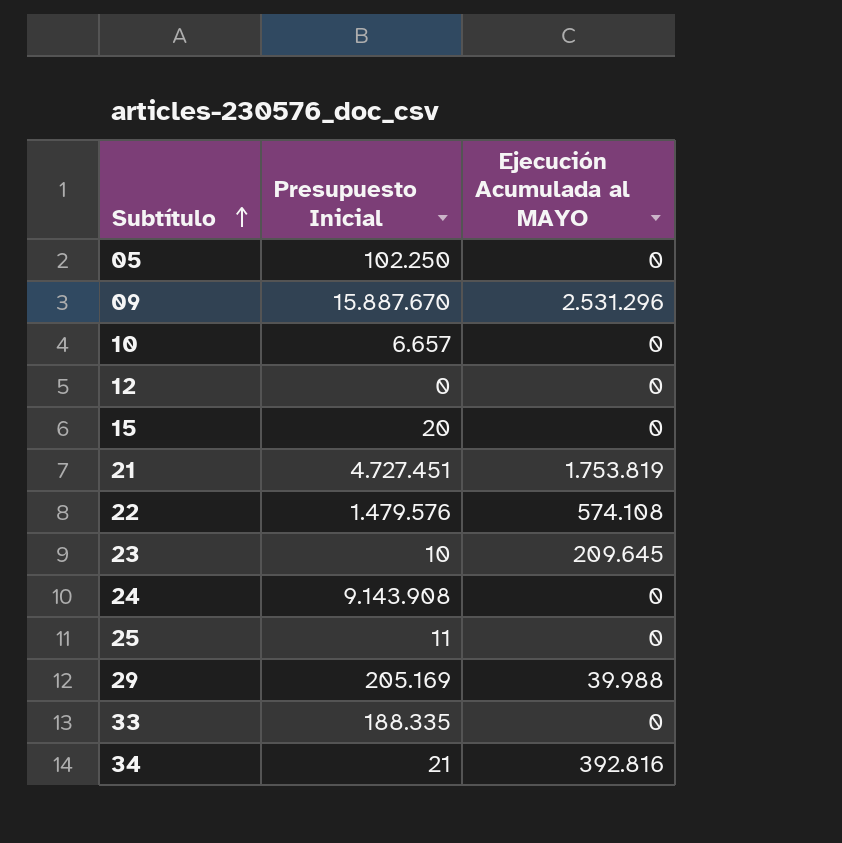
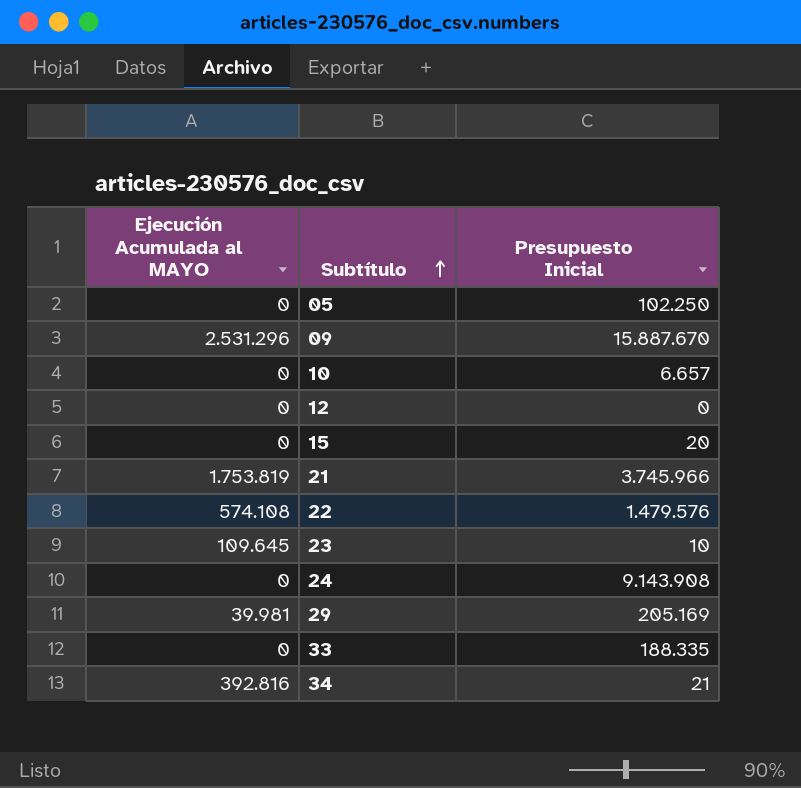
column Ejecución Acumulada al MAYO | position: 3 -> 1
row 25: 11 | 0 -> none
21 | Presupuesto Inicial: 4.727.451 -> 3.745.966
23 | Ejecución Acumulada al MAYO: 209.645 -> 109.645
29 | Ejecución Acumulada al MAYO: 39.988 -> 39.981

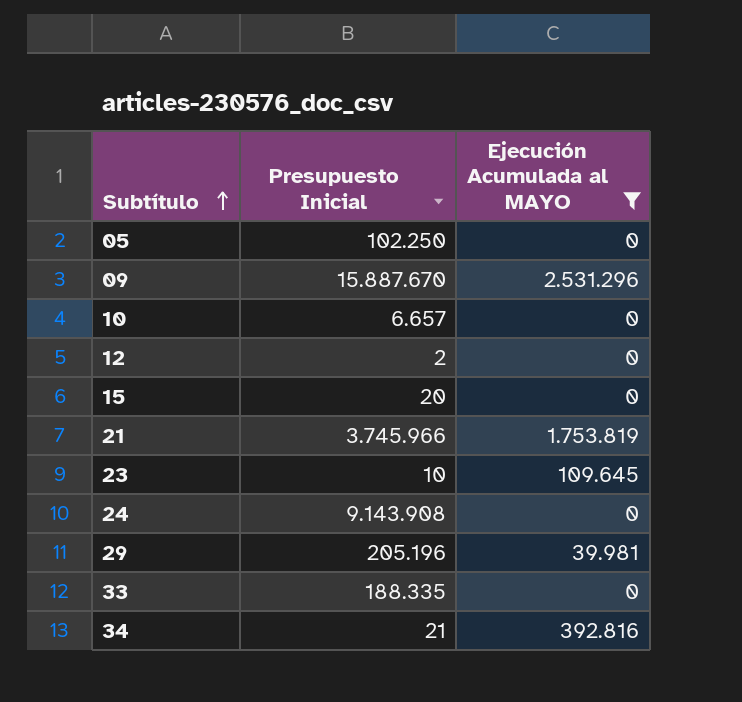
filter: none -> Ejecución Acumulada al MAYO != 574.108
column Ejecución Acumulada al MAYO | position: 1 -> 3
12 | Presupuesto Inicial: 0 -> 2
29 | Presupuesto Inicial: 205.169 -> 205.196

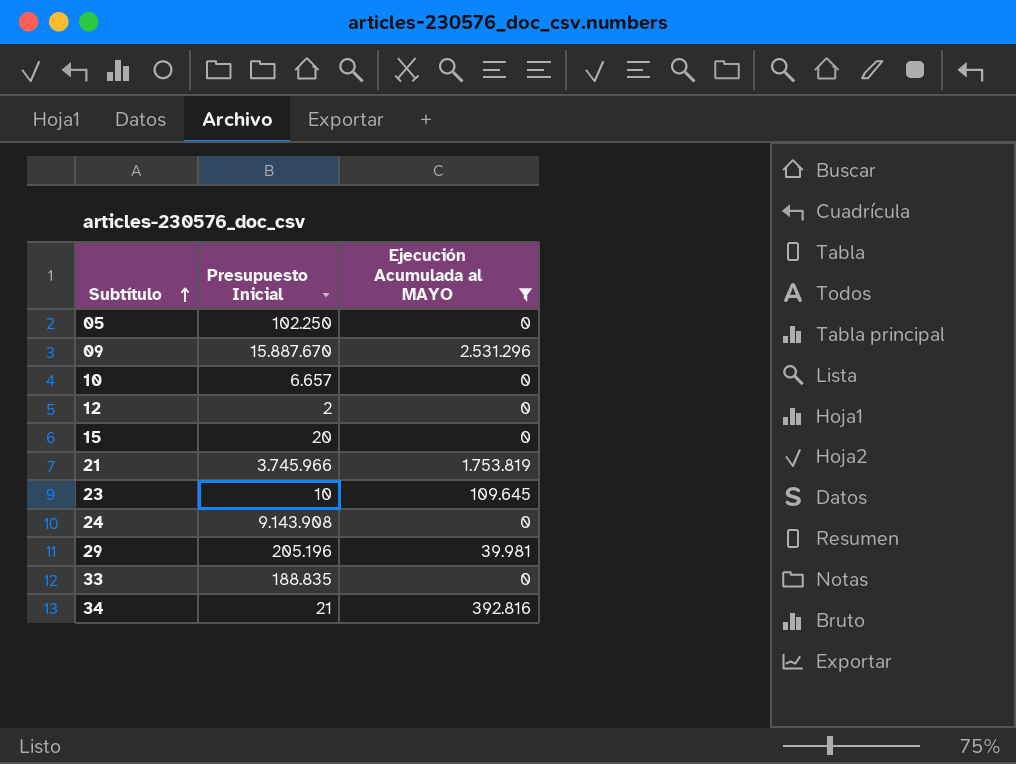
33 | Presupuesto Inicial: 188.335 -> 188.835

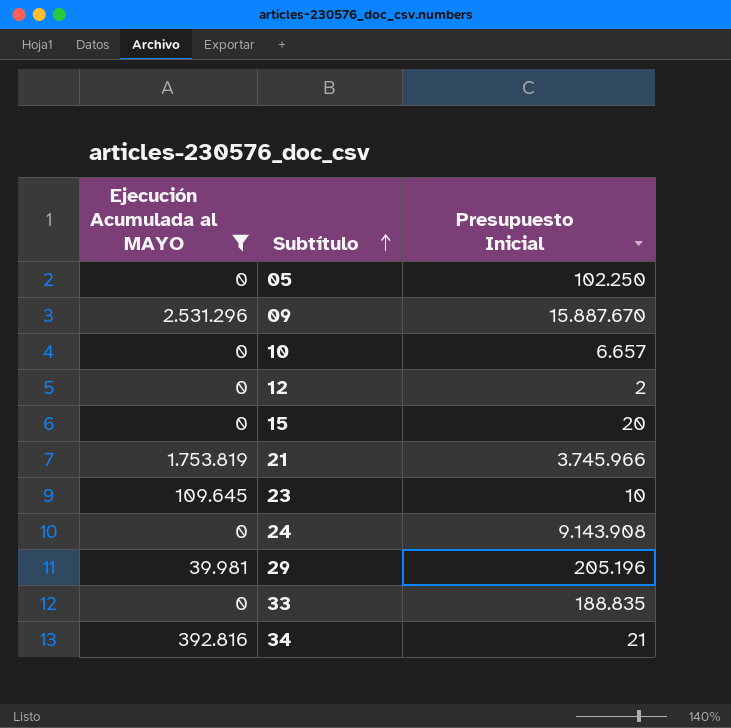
column Ejecución Acumulada al MAYO | position: 3 -> 1

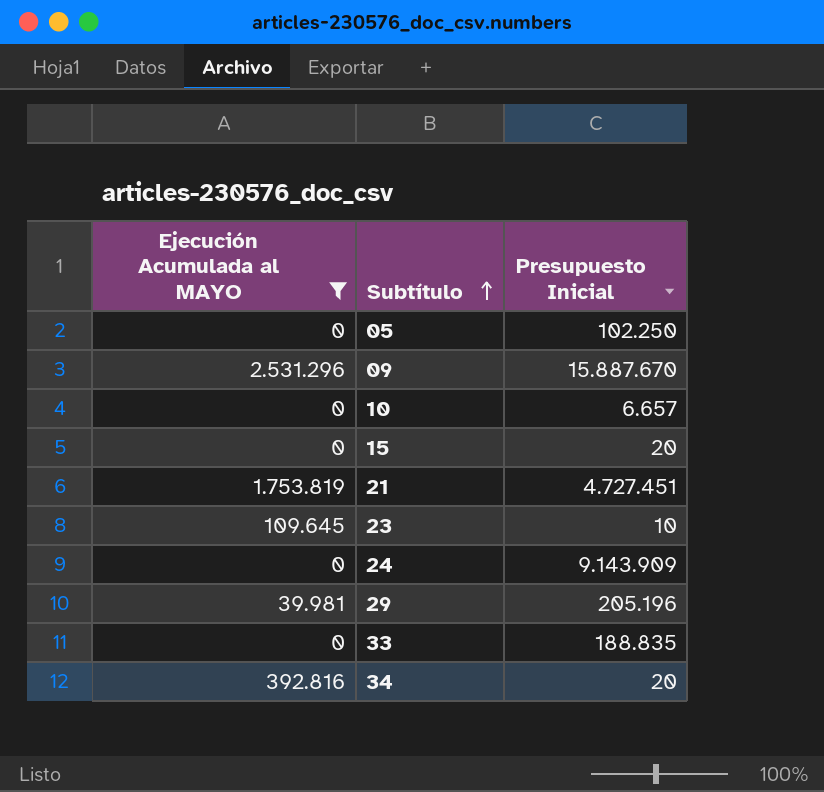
row 12: 0 | 2 -> none
21 | Presupuesto Inicial: 3.745.966 -> 4.727.451
24 | Presupuesto Inicial: 9.143.908 -> 9.143.909
34 | Presupuesto Inicial: 21 -> 20

